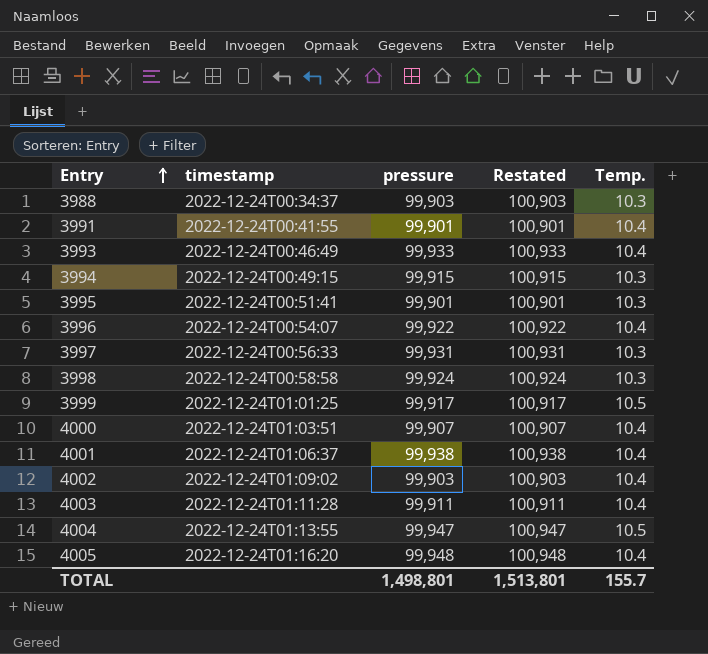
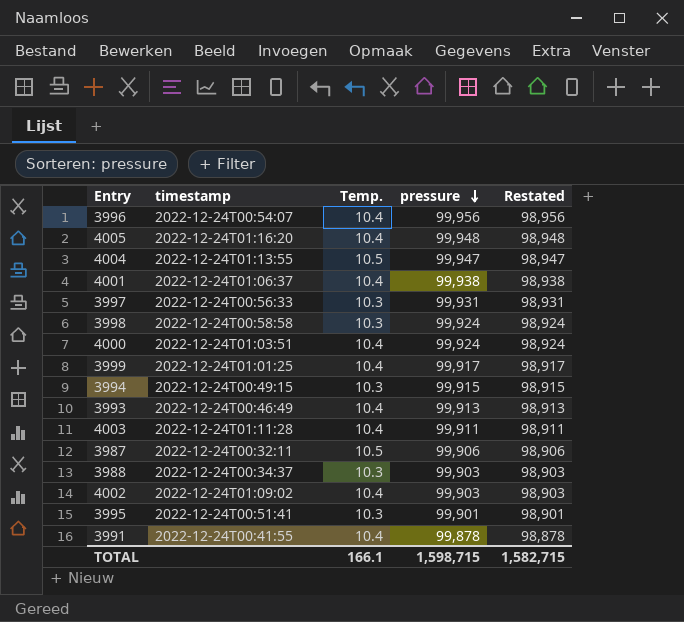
row order: Entry ascending -> pressure descending
column Temp. | position: 5 -> 3
column Restated | formula: [pressure] + 1000 -> [pressure] - 1000
3996 | pressure: 99,922 -> 99,956
4000 | pressure: 99,907 -> 99,924
3999 | Temp.: 10.5 -> 10.4
3993 | pressure: 99,933 -> 99,913
row 3987: none -> 2022-12-24T00:32:11 | 10.5 | 99,906 | 98,906
3991 | pressure: 99,901 -> 99,878
TOTAL | Temp.: 155.7 -> 166.1
TOTAL | pressure: 1,498,801 -> 1,598,715
TOTAL | Restated: 1,513,801 -> 1,582,715

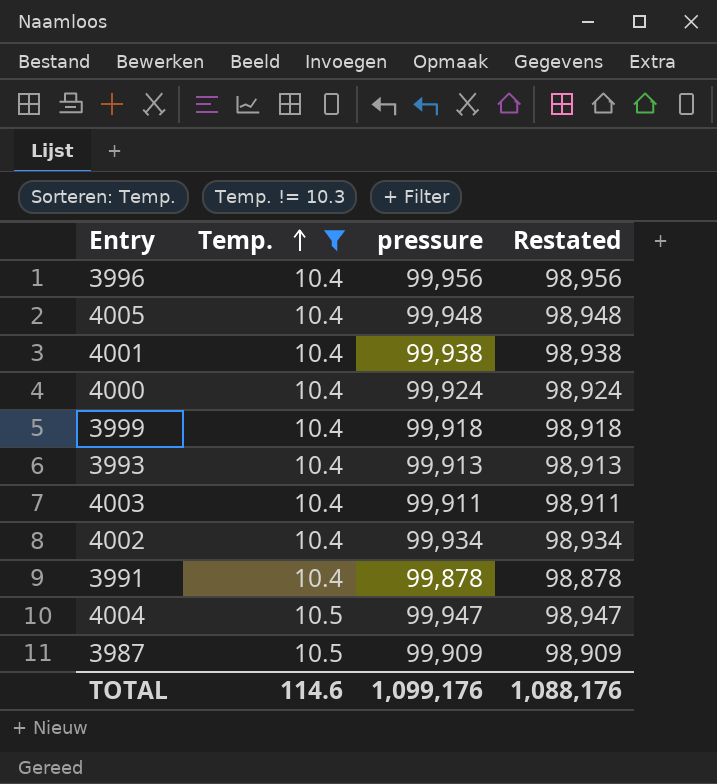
filter: none -> Temp. != 10.3
row order: pressure descending -> Temp. ascending
column timestamp | position: 2 -> none
3999 | pressure: 99,917 -> 99,918
3999 | Restated: 98,917 -> 98,918
4002 | pressure: 99,903 -> 99,934
4002 | Restated: 98,903 -> 98,934
3987 | pressure: 99,906 -> 99,909
3987 | Restated: 98,906 -> 98,909
TOTAL | Temp.: 166.1 -> 114.6
TOTAL | pressure: 1,598,715 -> 1,099,176
TOTAL | Restated: 1,582,715 -> 1,088,176

